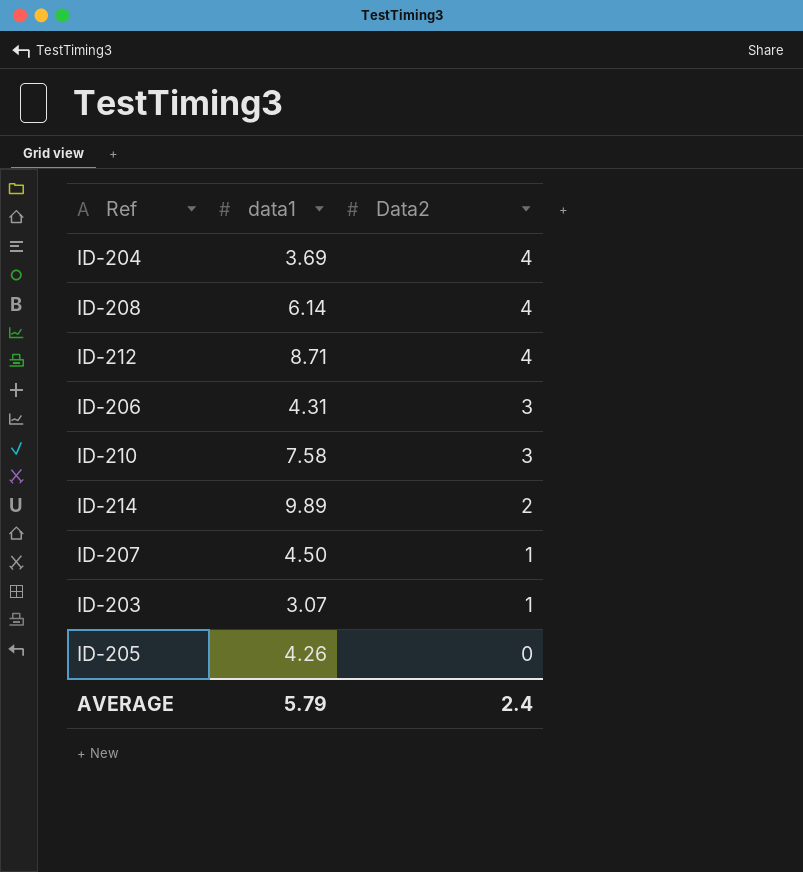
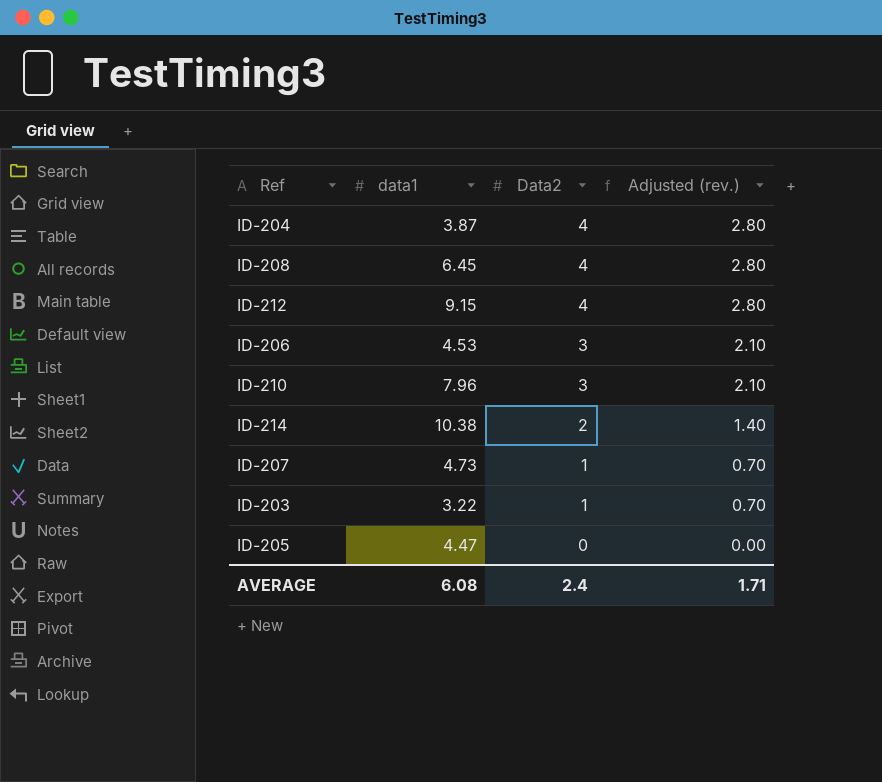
column Adjusted (rev.) | formula: none -> [Data2] * 0.7
ID-204 | data1: 3.69 -> 3.87
ID-208 | data1: 6.14 -> 6.45
ID-212 | data1: 8.71 -> 9.15
ID-206 | data1: 4.31 -> 4.53
ID-210 | data1: 7.58 -> 7.96
ID-214 | data1: 9.89 -> 10.38
ID-207 | data1: 4.50 -> 4.73
ID-203 | data1: 3.07 -> 3.22
ID-205 | data1: 4.26 -> 4.47
AVERAGE | data1: 5.79 -> 6.08

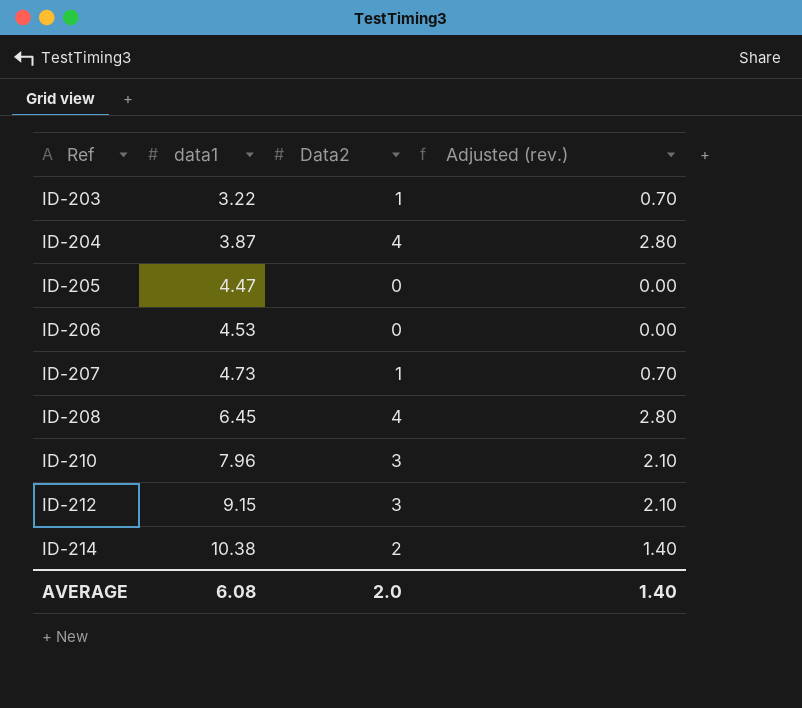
row order: Data2 descending -> Ref ascending
ID-206 | Data2: 3 -> 0
ID-206 | Adjusted (rev.): 2.10 -> 0.00
ID-212 | Data2: 4 -> 3
ID-212 | Adjusted (rev.): 2.80 -> 2.10
AVERAGE | Data2: 2.4 -> 2.0
AVERAGE | Adjusted (rev.): 1.71 -> 1.40

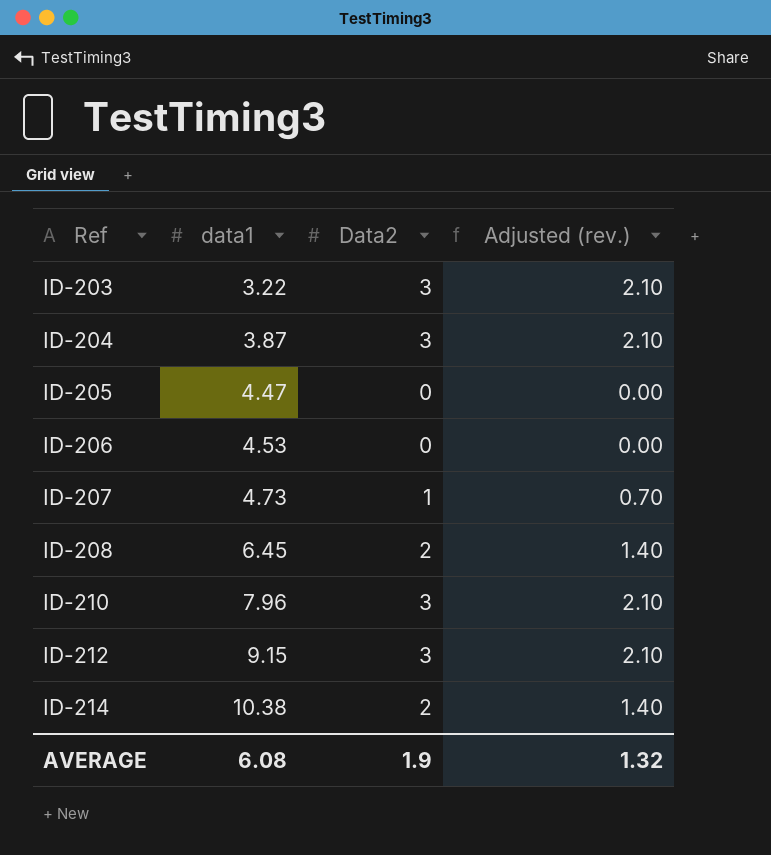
ID-203 | Data2: 1 -> 3
ID-203 | Adjusted (rev.): 0.70 -> 2.10
ID-204 | Data2: 4 -> 3
ID-204 | Adjusted (rev.): 2.80 -> 2.10
ID-208 | Data2: 4 -> 2
ID-208 | Adjusted (rev.): 2.80 -> 1.40
AVERAGE | Data2: 2.0 -> 1.9
AVERAGE | Adjusted (rev.): 1.40 -> 1.32

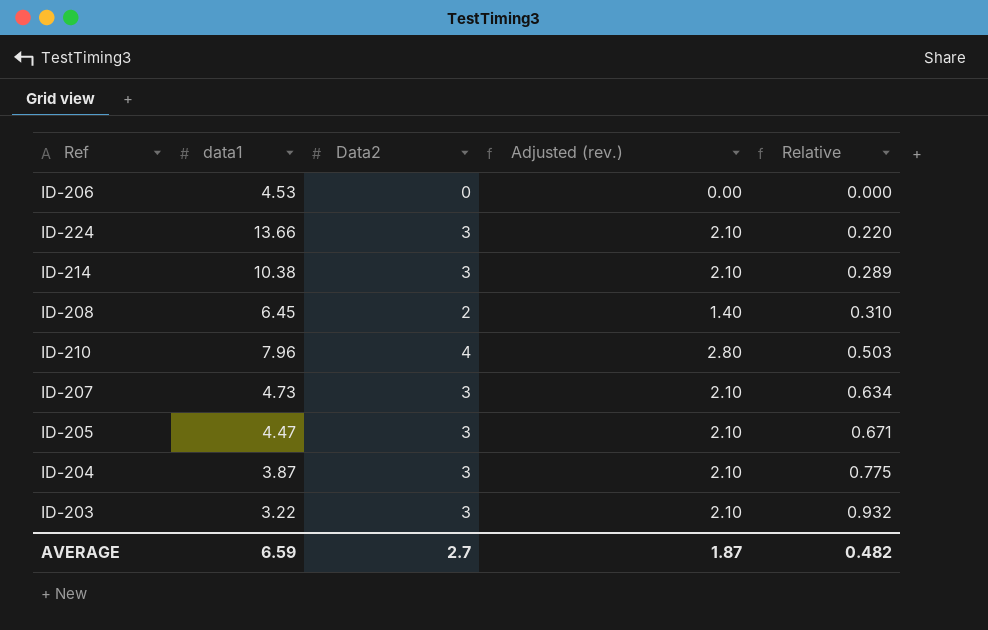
row order: Ref ascending -> Relative ascending
column Relative | formula: none -> [Data2] / [data1]
row ID-212: 9.15 | 3 | 2.10 -> none
row ID-224: none -> 13.66 | 3 | 2.10 | 0.220
ID-214 | Data2: 2 -> 3
ID-214 | Adjusted (rev.): 1.40 -> 2.10
ID-210 | Data2: 3 -> 4
ID-210 | Adjusted (rev.): 2.10 -> 2.80
ID-207 | Data2: 1 -> 3
ID-207 | Adjusted (rev.): 0.70 -> 2.10
ID-205 | Data2: 0 -> 3
ID-205 | Adjusted (rev.): 0.00 -> 2.10
AVERAGE | data1: 6.08 -> 6.59
AVERAGE | Data2: 1.9 -> 2.7
AVERAGE | Adjusted (rev.): 1.32 -> 1.87

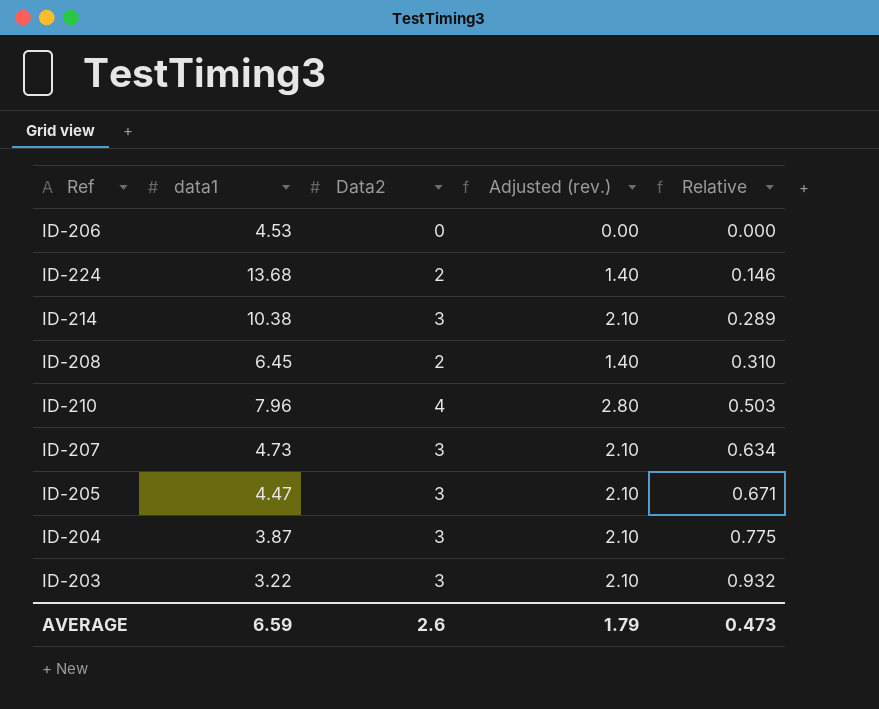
ID-224 | data1: 13.66 -> 13.68
ID-224 | Data2: 3 -> 2
ID-224 | Adjusted (rev.): 2.10 -> 1.40
ID-224 | Relative: 0.220 -> 0.146
AVERAGE | Data2: 2.7 -> 2.6
AVERAGE | Adjusted (rev.): 1.87 -> 1.79
AVERAGE | Relative: 0.482 -> 0.473

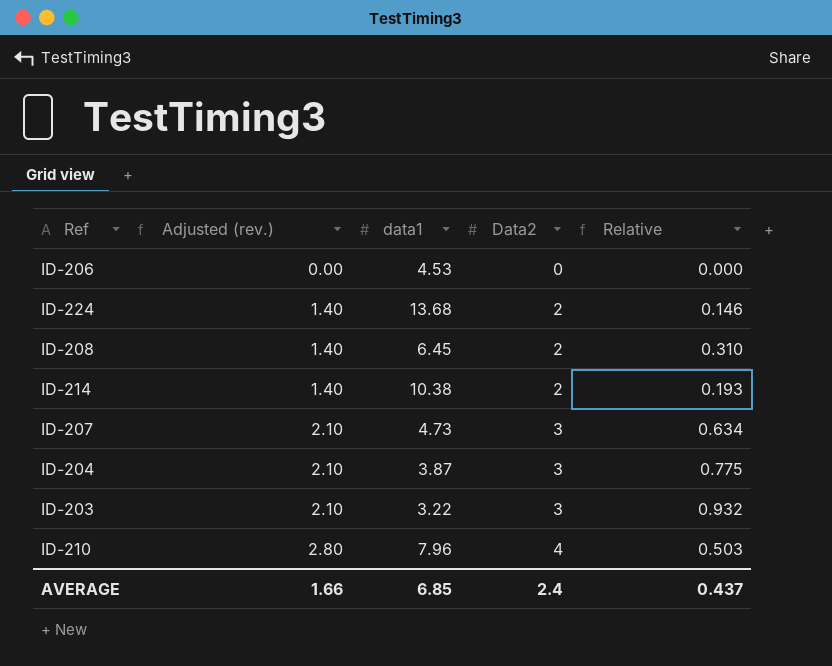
row order: Relative ascending -> Adjusted (rev.) ascending
column Adjusted (rev.) | position: 4 -> 2
row ID-205: 4.47 | 3 | 2.10 | 0.671 -> none
ID-214 | Adjusted (rev.): 2.10 -> 1.40
ID-214 | Data2: 3 -> 2
ID-214 | Relative: 0.289 -> 0.193
AVERAGE | Adjusted (rev.): 1.79 -> 1.66
AVERAGE | data1: 6.59 -> 6.85
AVERAGE | Data2: 2.6 -> 2.4
AVERAGE | Relative: 0.473 -> 0.437

